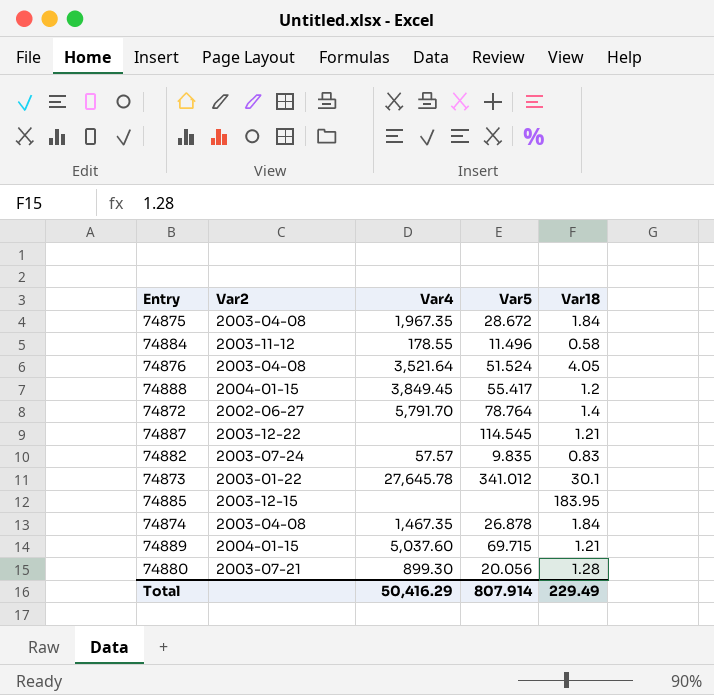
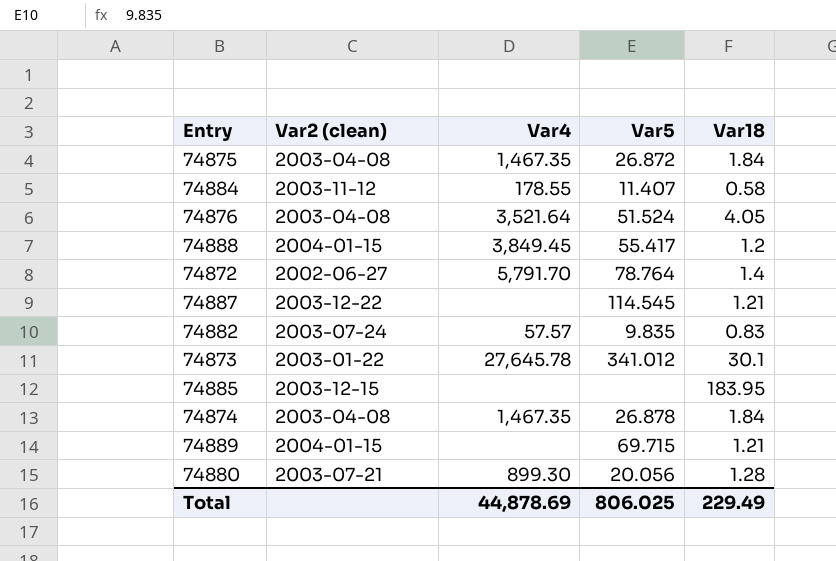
column name: Var2 -> Var2 (clean)
74875 | Var4: 1,967.35 -> 1,467.35
74875 | Var5: 28.672 -> 26.872
74884 | Var5: 11.496 -> 11.407
74889 | Var4: 5,037.60 -> none
Total | Var4: 50,416.29 -> 44,878.69
Total | Var5: 807.914 -> 806.025

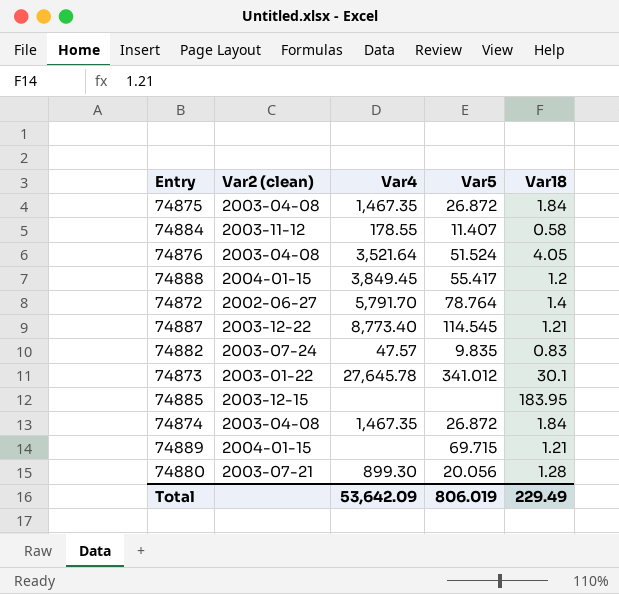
74887 | Var4: none -> 8,773.40
74882 | Var4: 57.57 -> 47.57
74874 | Var5: 26.878 -> 26.872
Total | Var4: 44,878.69 -> 53,642.09
Total | Var5: 806.025 -> 806.019

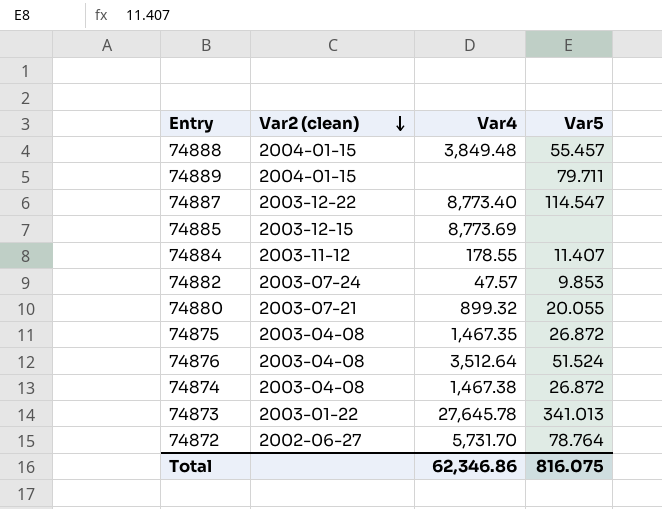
row order: none -> Var2 (clean) descending
column Var18 | position: 5 -> none
74888 | Var4: 3,849.45 -> 3,849.48
74888 | Var5: 55.417 -> 55.457
74889 | Var5: 69.715 -> 79.711
74887 | Var5: 114.545 -> 114.547
74885 | Var4: none -> 8,773.69
74882 | Var5: 9.835 -> 9.853
74880 | Var4: 899.30 -> 899.32
74880 | Var5: 20.056 -> 20.055
74876 | Var4: 3,521.64 -> 3,512.64
74874 | Var4: 1,467.35 -> 1,467.38
74873 | Var5: 341.012 -> 341.013
74872 | Var4: 5,791.70 -> 5,731.70
Total | Var4: 53,642.09 -> 62,346.86
Total | Var5: 806.019 -> 816.075

